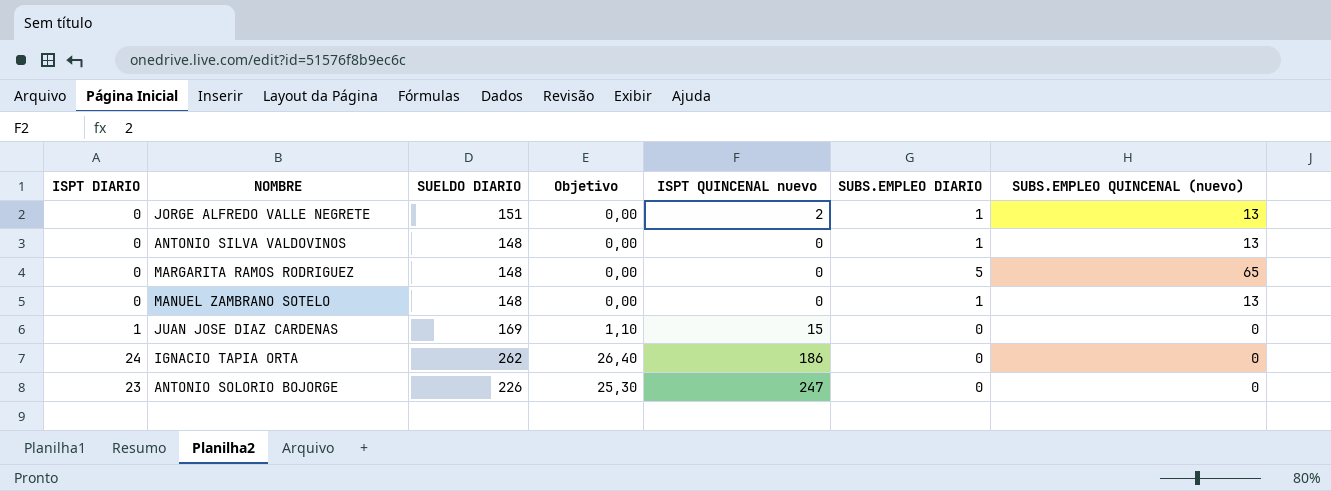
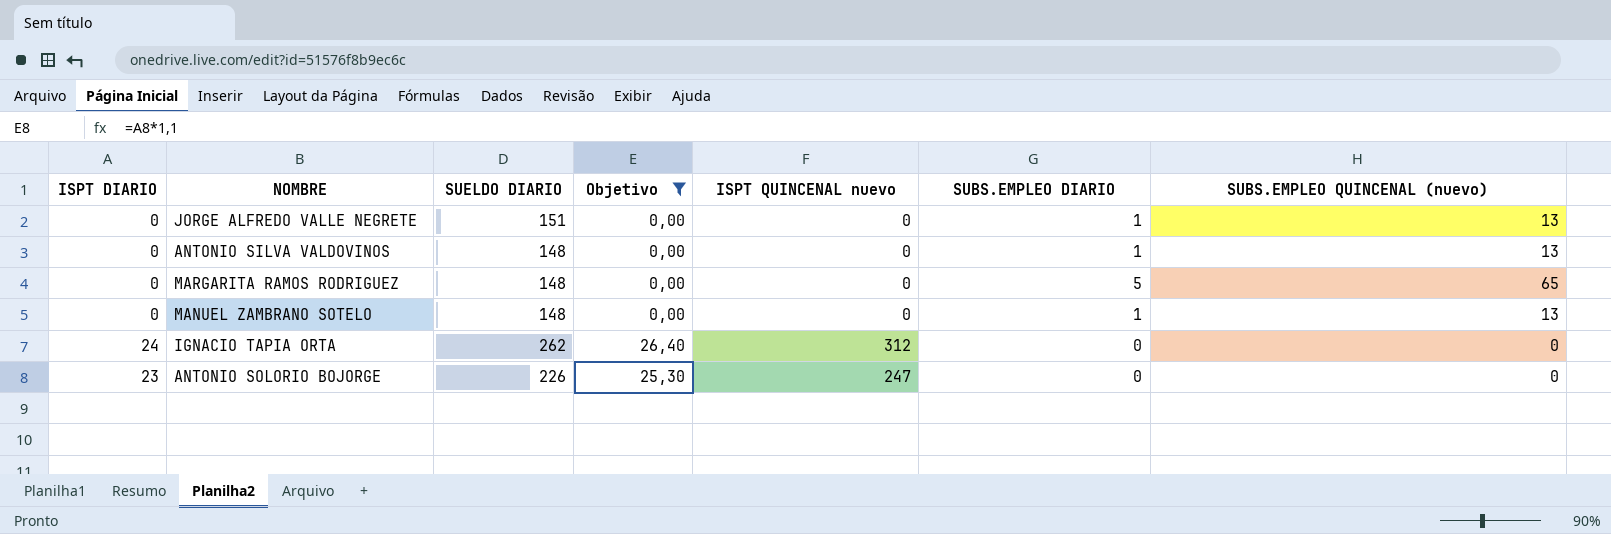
filter: none -> Objetivo != 1,10
JORGE ALFREDO VALLE NEGRETE | ISPT QUINCENAL nuevo: 2 -> 0
IGNACIO TAPIA ORTA | ISPT QUINCENAL nuevo: 186 -> 312

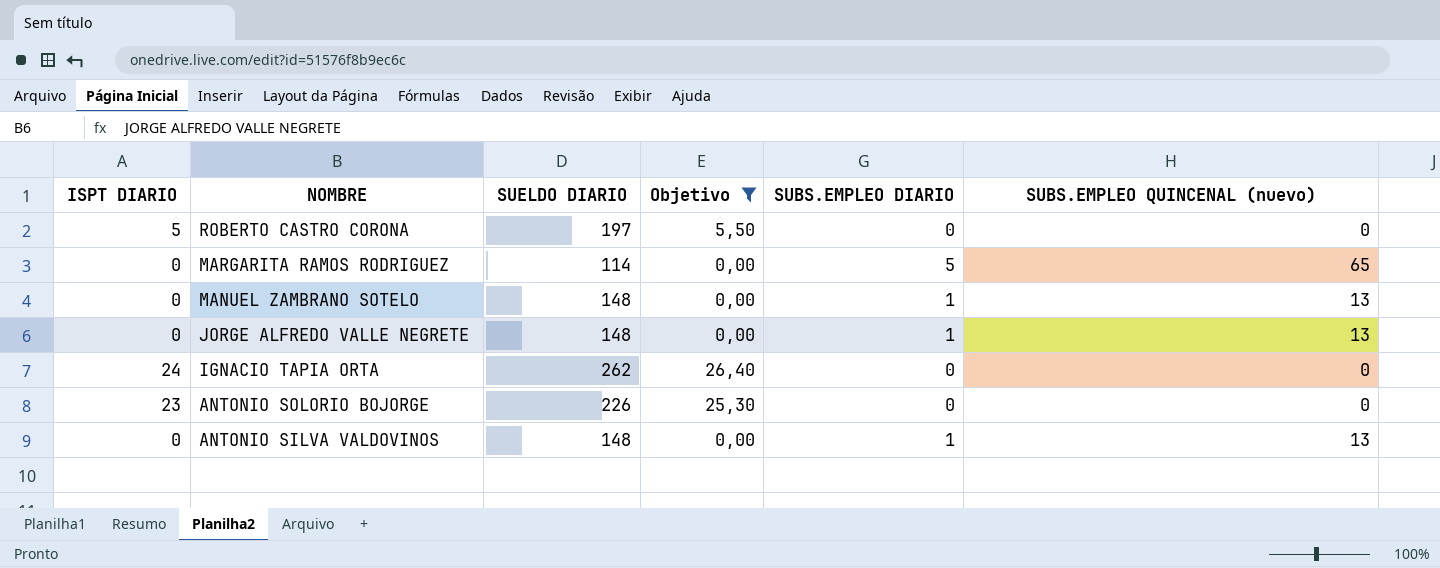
row order: none -> NOMBRE descending
column ISPT QUINCENAL nuevo | position: 5 -> none
row ROBERTO CASTRO CORONA: none -> 5 | 197 | 5,50 | 0 | 0
MARGARITA RAMOS RODRIGUEZ | SUELDO DIARIO: 148 -> 114
JORGE ALFREDO VALLE NEGRETE | SUELDO DIARIO: 151 -> 148

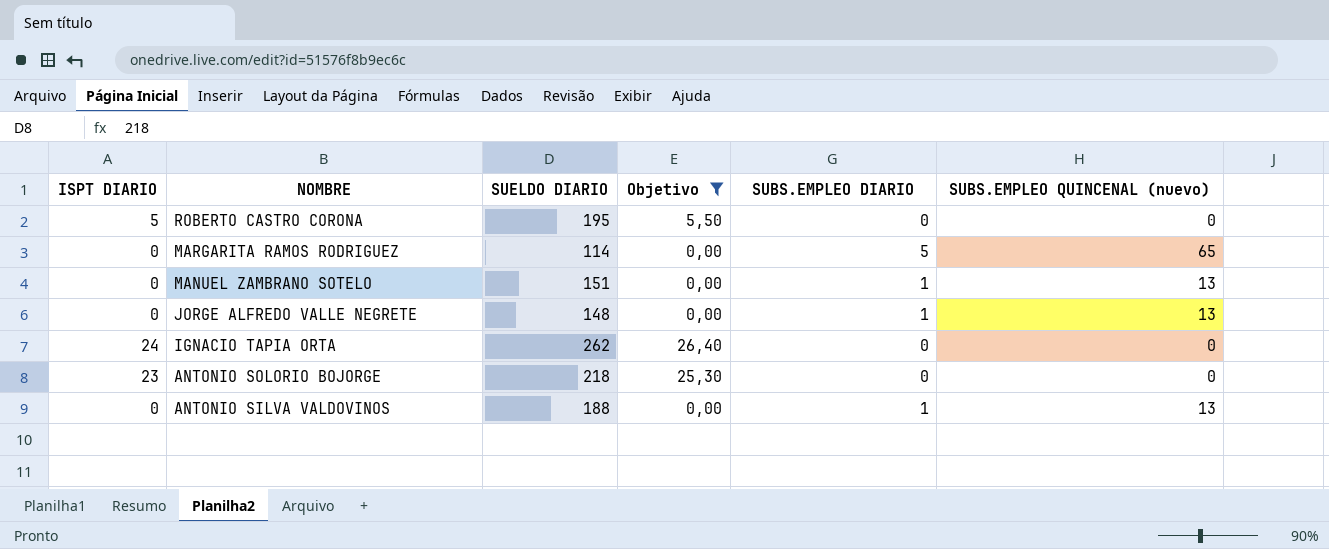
ROBERTO CASTRO CORONA | SUELDO DIARIO: 197 -> 195
MANUEL ZAMBRANO SOTELO | SUELDO DIARIO: 148 -> 151
ANTONIO SOLORIO BOJORGE | SUELDO DIARIO: 226 -> 218
ANTONIO SILVA VALDOVINOS | SUELDO DIARIO: 148 -> 188

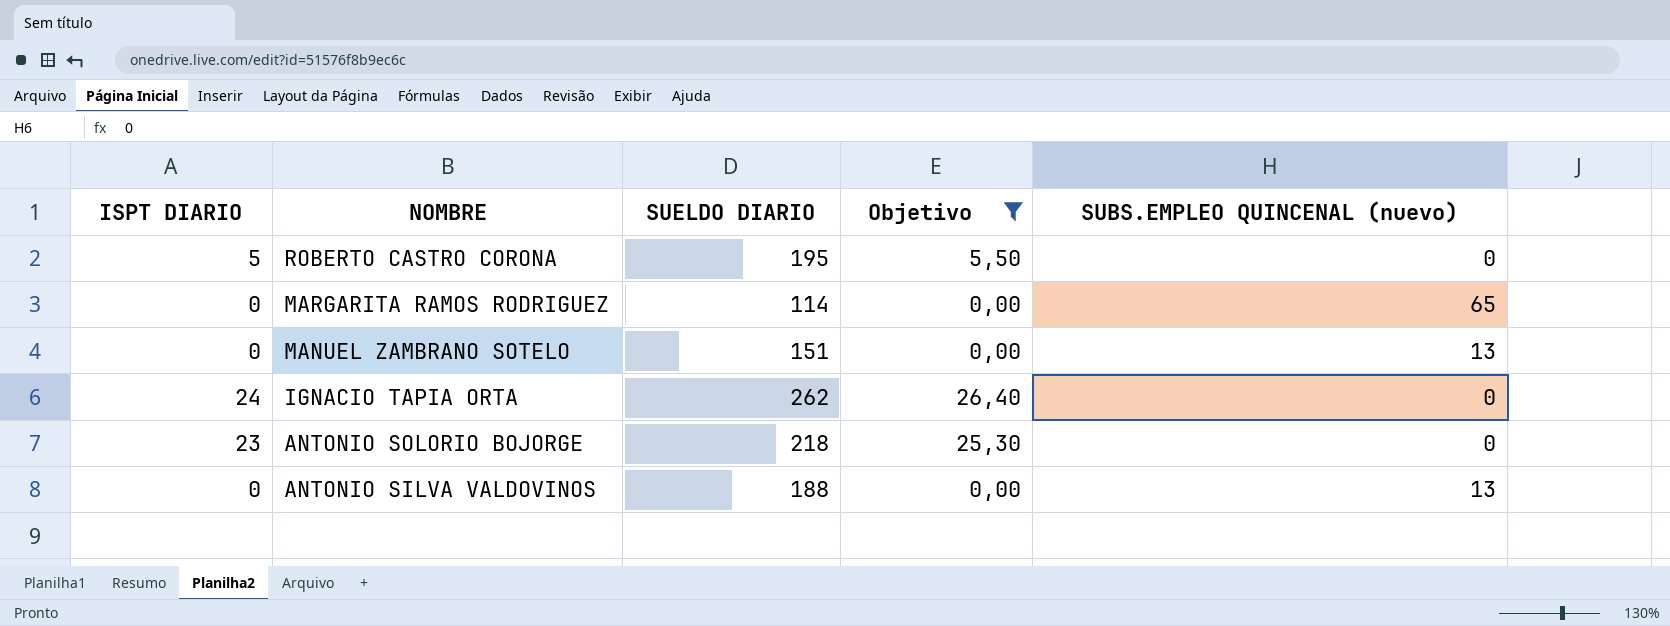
column SUBS.EMPLEO DIARIO | position: 5 -> none
row JORGE ALFREDO VALLE NEGRETE: 0 | 148 | 0,00 | 1 | 13 -> none

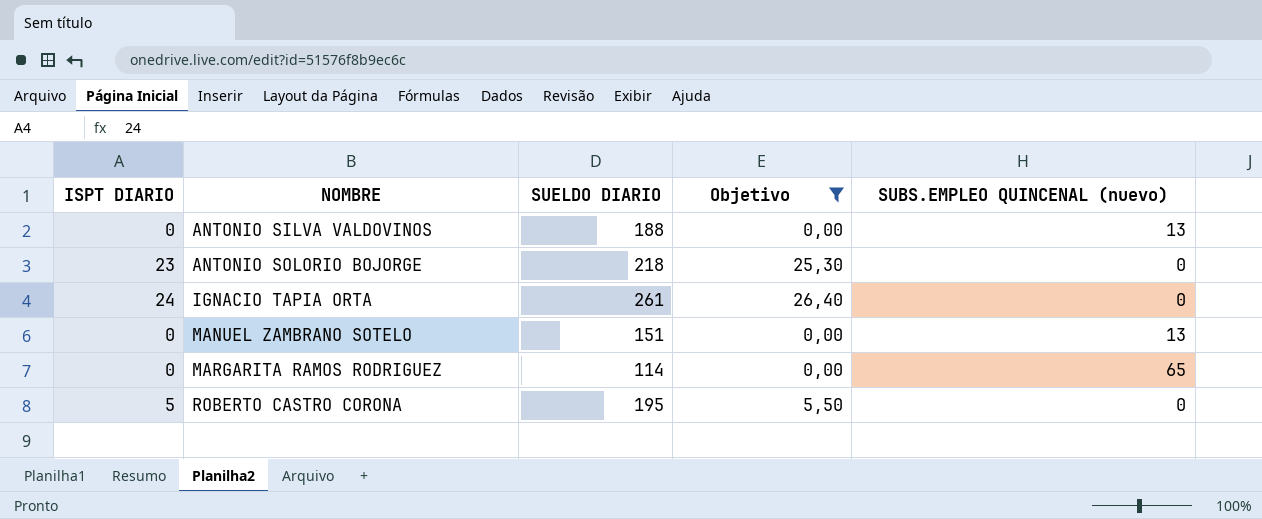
row order: NOMBRE descending -> NOMBRE ascending
IGNACIO TAPIA ORTA | SUELDO DIARIO: 262 -> 261

